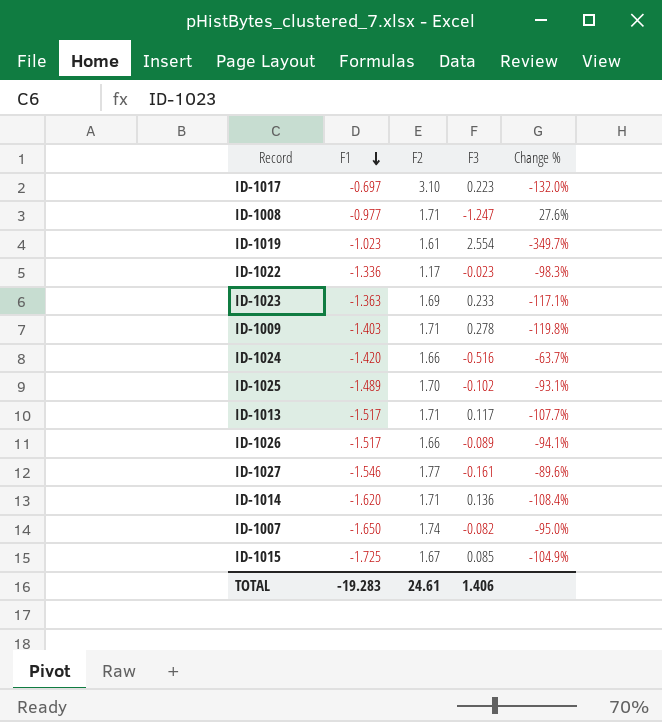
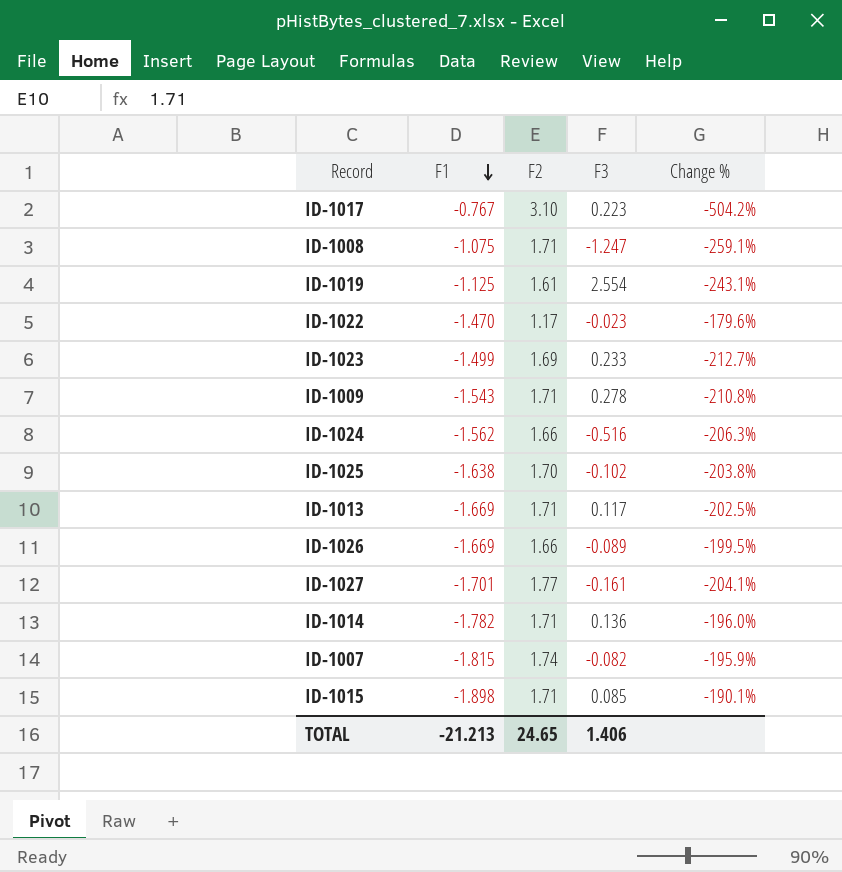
column Change % | formula: ([F3] - [F1]) / [F1] -> ([F2] - [F1]) / [F1]
ID-1017 | F1: -0.697 -> -0.767
ID-1008 | F1: -0.977 -> -1.075
ID-1019 | F1: -1.023 -> -1.125
ID-1022 | F1: -1.336 -> -1.470
ID-1023 | F1: -1.363 -> -1.499
ID-1009 | F1: -1.403 -> -1.543
ID-1024 | F1: -1.420 -> -1.562
ID-1025 | F1: -1.489 -> -1.638
ID-1013 | F1: -1.517 -> -1.669
ID-1026 | F1: -1.517 -> -1.669
ID-1027 | F1: -1.546 -> -1.701
ID-1014 | F1: -1.620 -> -1.782
ID-1007 | F1: -1.650 -> -1.815
ID-1015 | F1: -1.725 -> -1.898
ID-1015 | F2: 1.67 -> 1.71
TOTAL | F1: -19.283 -> -21.213
TOTAL | F2: 24.61 -> 24.65

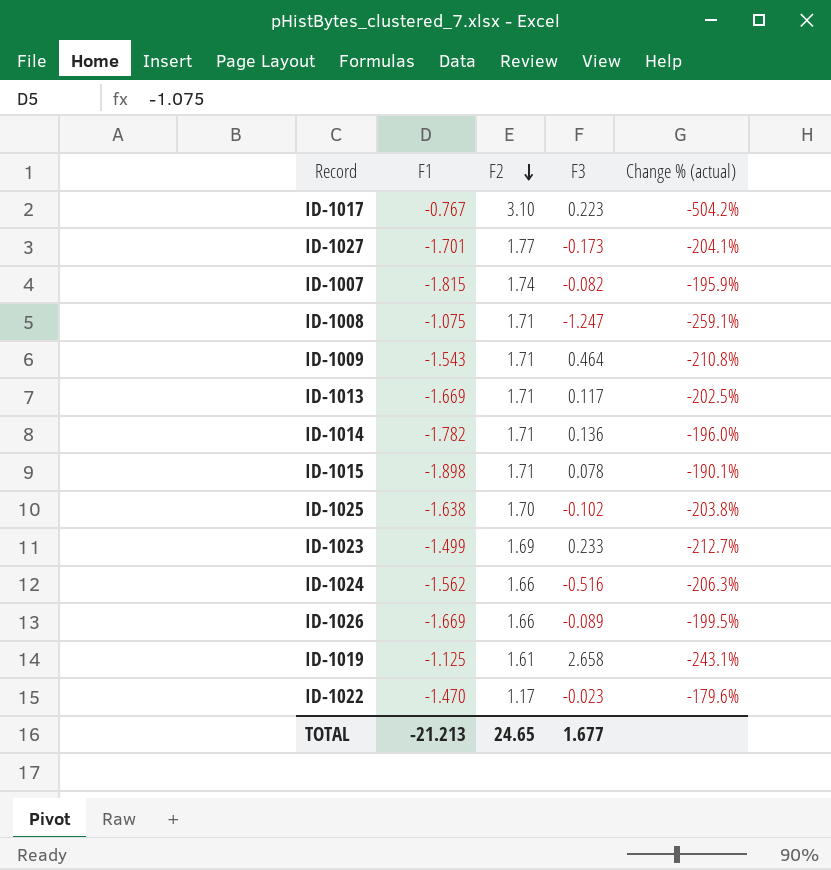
row order: F1 descending -> F2 descending
column name: Change % -> Change % (actual)
ID-1027 | F3: -0.161 -> -0.173
ID-1009 | F3: 0.278 -> 0.464
ID-1015 | F3: 0.085 -> 0.078
ID-1019 | F3: 2.554 -> 2.658
TOTAL | F3: 1.406 -> 1.677

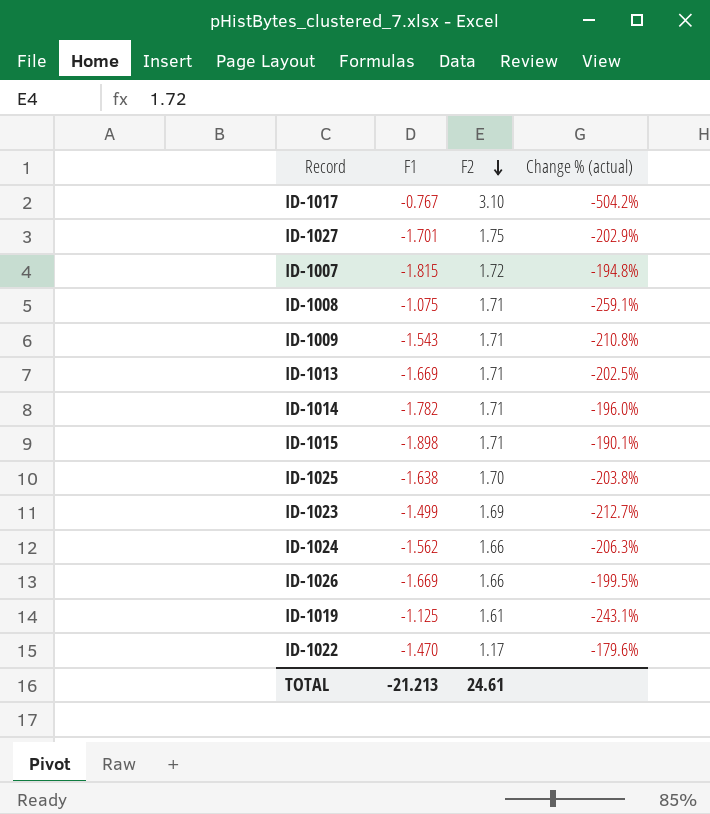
column F3 | position: 4 -> none
ID-1027 | F2: 1.77 -> 1.75
ID-1027 | Change % (actual): -204.1% -> -202.9%
ID-1007 | F2: 1.74 -> 1.72
ID-1007 | Change % (actual): -195.9% -> -194.8%
TOTAL | F2: 24.65 -> 24.61

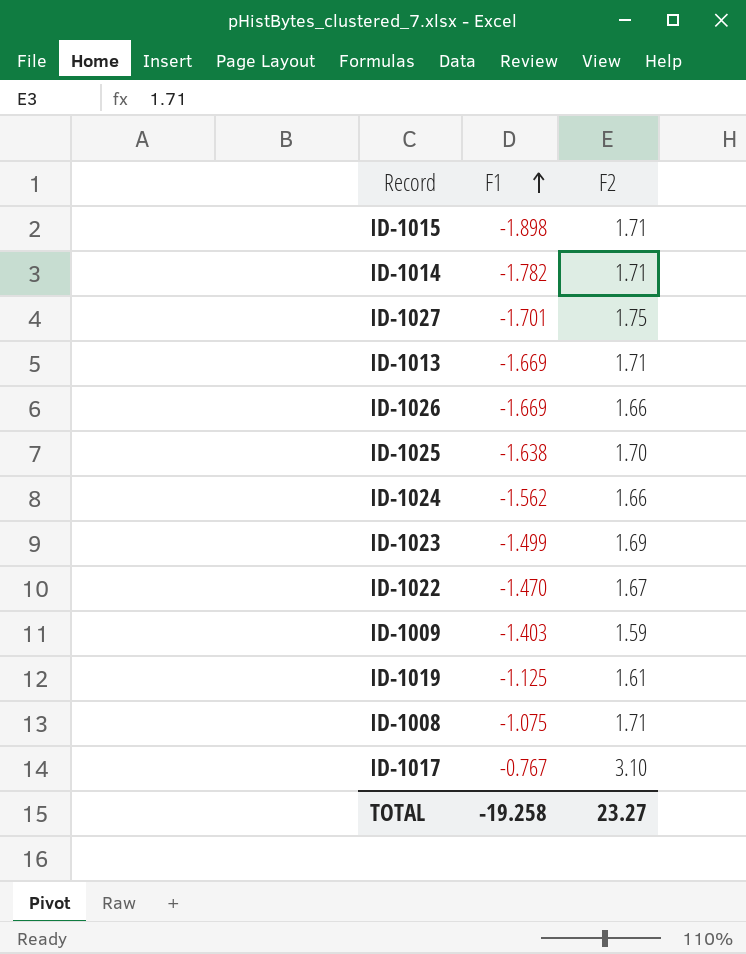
row order: F2 descending -> F1 ascending
column Change % (actual) | formula: ([F2] - [F1]) / [F1] -> none
row ID-1007: -1.815 | 1.72 | -194.8% -> none
ID-1022 | F2: 1.17 -> 1.67
ID-1009 | F1: -1.543 -> -1.403
ID-1009 | F2: 1.71 -> 1.59
TOTAL | F1: -21.213 -> -19.258
TOTAL | F2: 24.61 -> 23.27

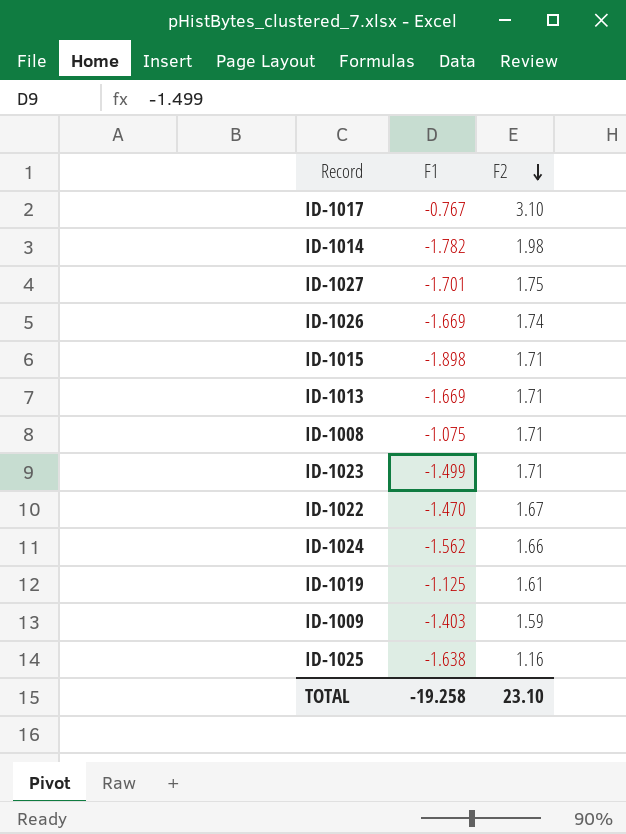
row order: F1 ascending -> F2 descending
ID-1014 | F2: 1.71 -> 1.98
ID-1026 | F2: 1.66 -> 1.74
ID-1023 | F2: 1.69 -> 1.71
ID-1025 | F2: 1.70 -> 1.16
TOTAL | F2: 23.27 -> 23.10

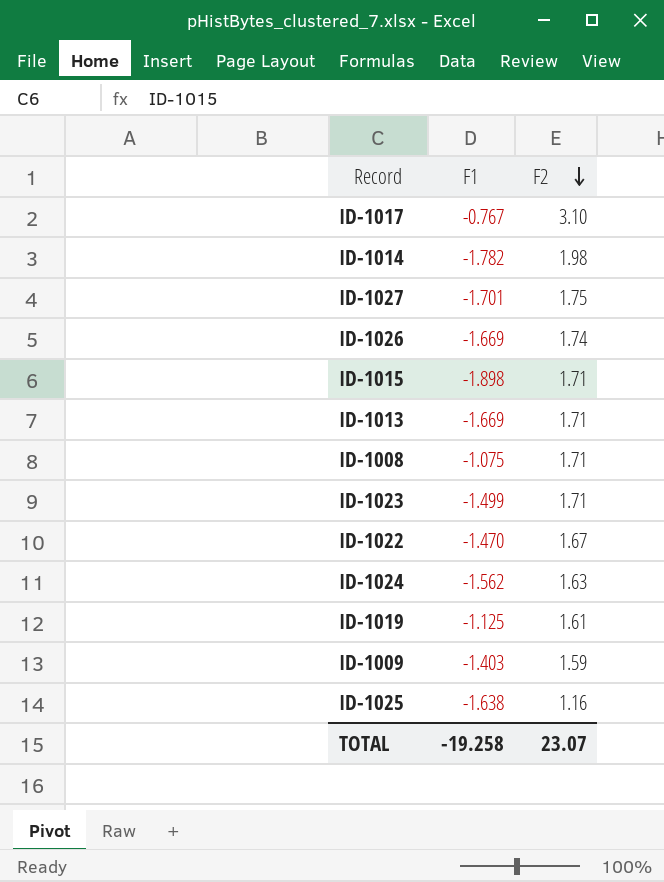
ID-1024 | F2: 1.66 -> 1.63
TOTAL | F2: 23.10 -> 23.07

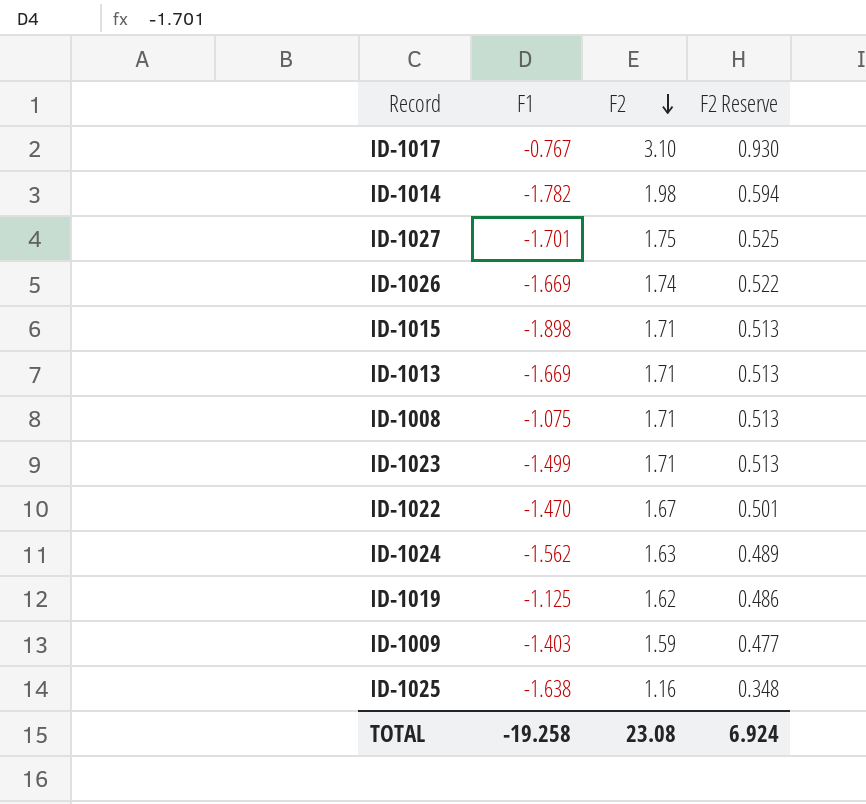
column F2 Reserve | formula: none -> [F2] * 0.3
ID-1019 | F2: 1.61 -> 1.62
TOTAL | F2: 23.07 -> 23.08

